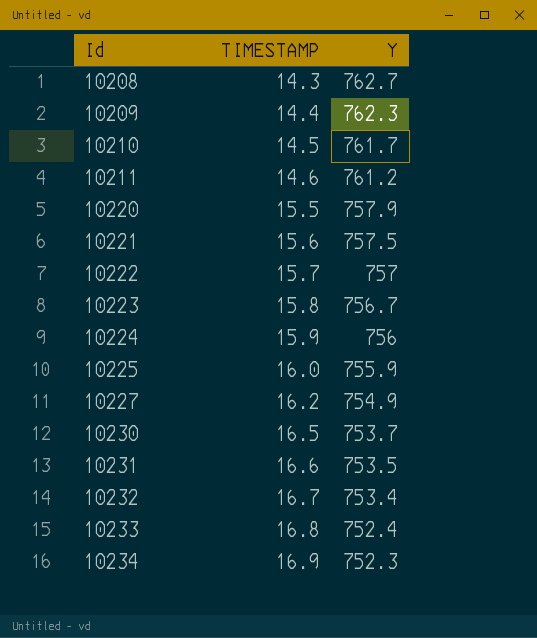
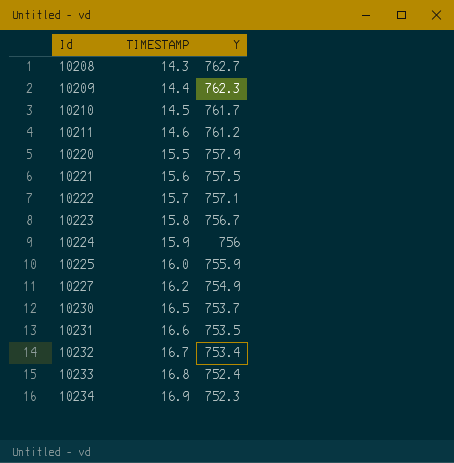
10222 | Y: 757 -> 757.1

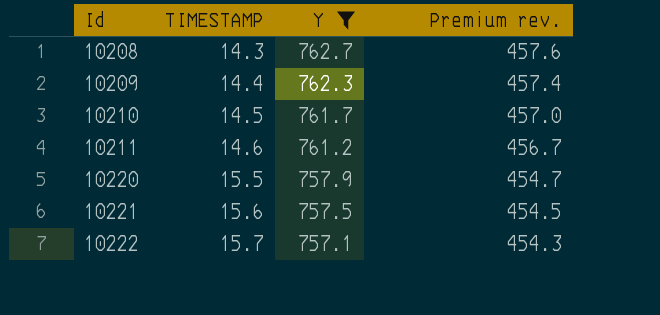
filter: none -> Y >= 757.1
column Premium rev. | formula: none -> [Y] * 0.6

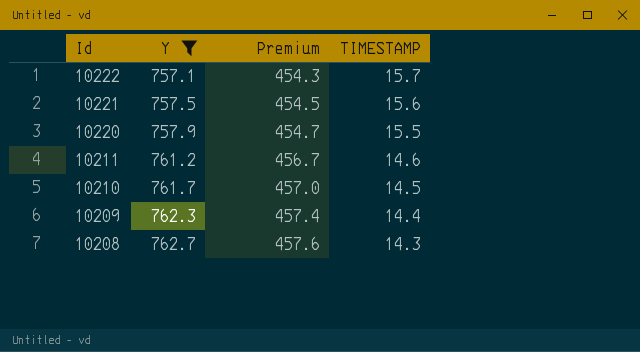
row order: Id ascending -> Id descending
column name: Premium rev. -> Premium
column TIMESTAMP | position: 2 -> 4

